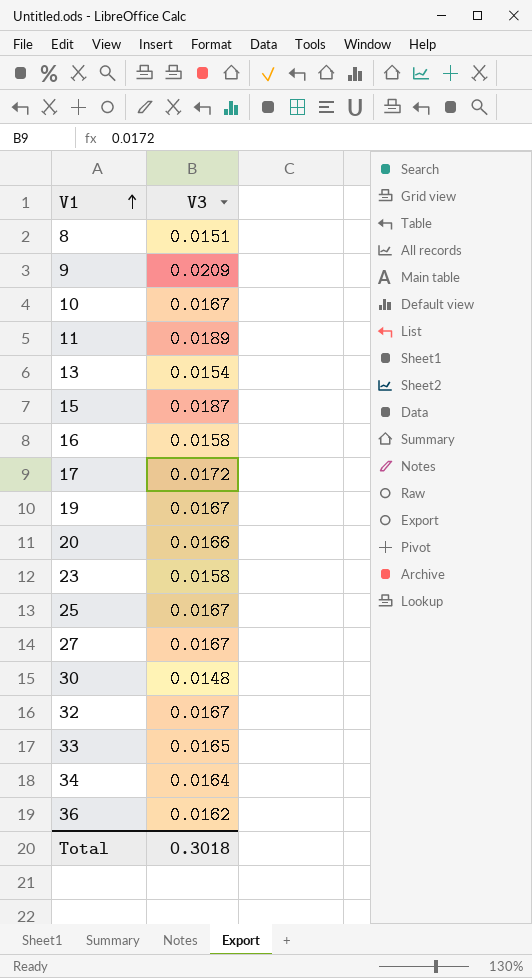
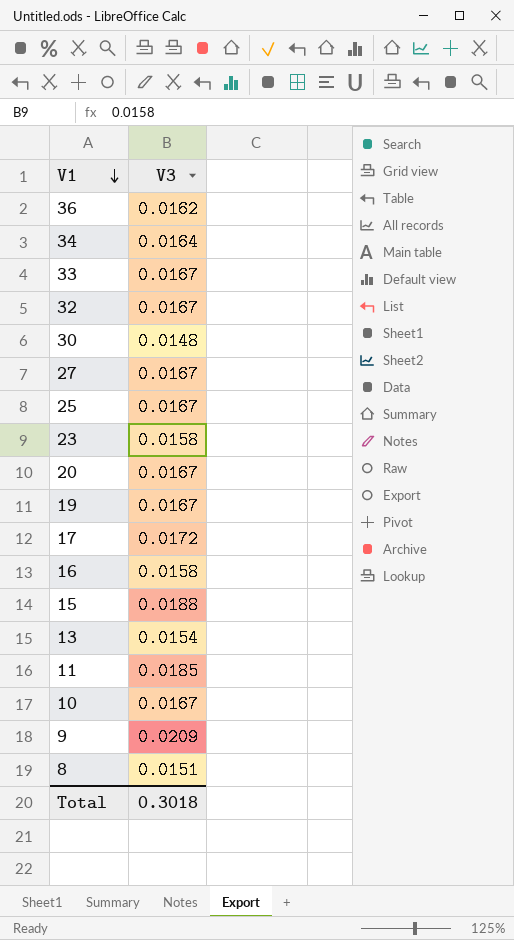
row order: V1 ascending -> V1 descending
33 | V3: 0.0165 -> 0.0167
20 | V3: 0.0166 -> 0.0167
15 | V3: 0.0187 -> 0.0188
11 | V3: 0.0189 -> 0.0185

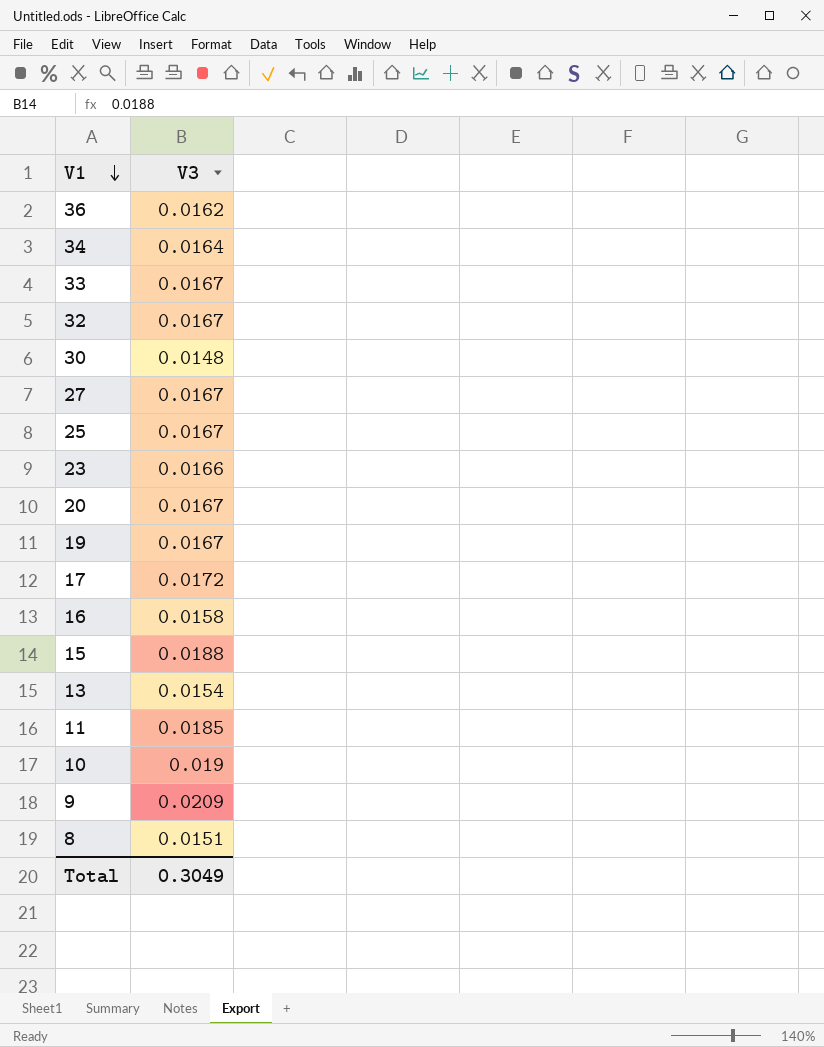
23 | V3: 0.0158 -> 0.0166
10 | V3: 0.0167 -> 0.019
Total | V3: 0.3018 -> 0.3049

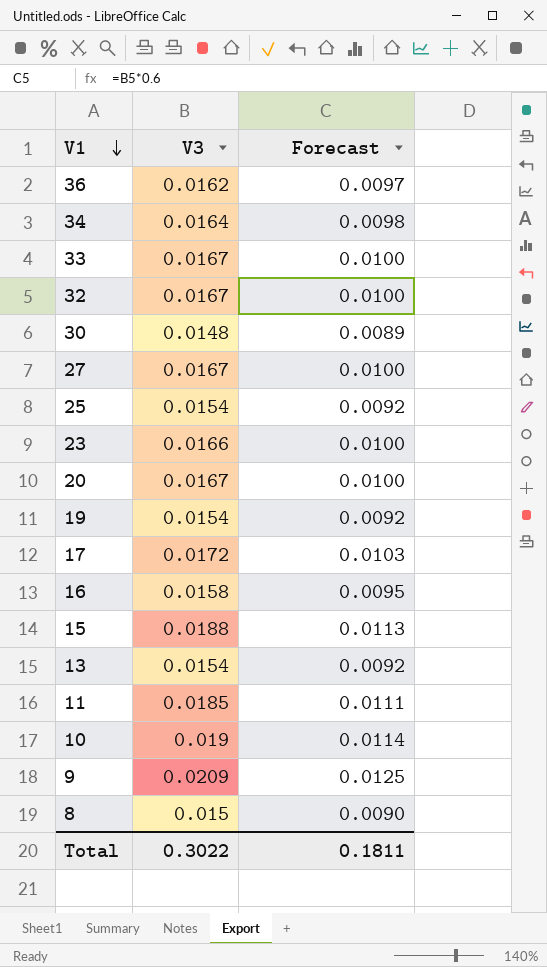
column Forecast | formula: none -> [V3] * 0.6
25 | V3: 0.0167 -> 0.0154
19 | V3: 0.0167 -> 0.0154
8 | V3: 0.0151 -> 0.015
Total | V3: 0.3049 -> 0.3022

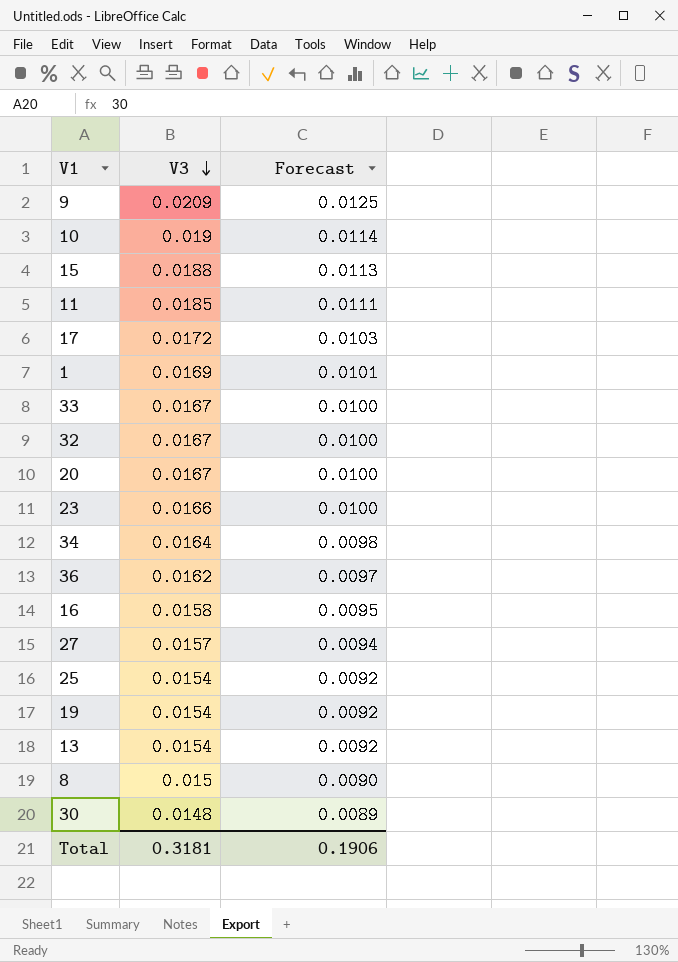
row order: V1 descending -> V3 descending
row 1: none -> 0.0169 | 0.0101
27 | V3: 0.0167 -> 0.0157
27 | Forecast: 0.0100 -> 0.0094
Total | V3: 0.3022 -> 0.3181
Total | Forecast: 0.1811 -> 0.1906

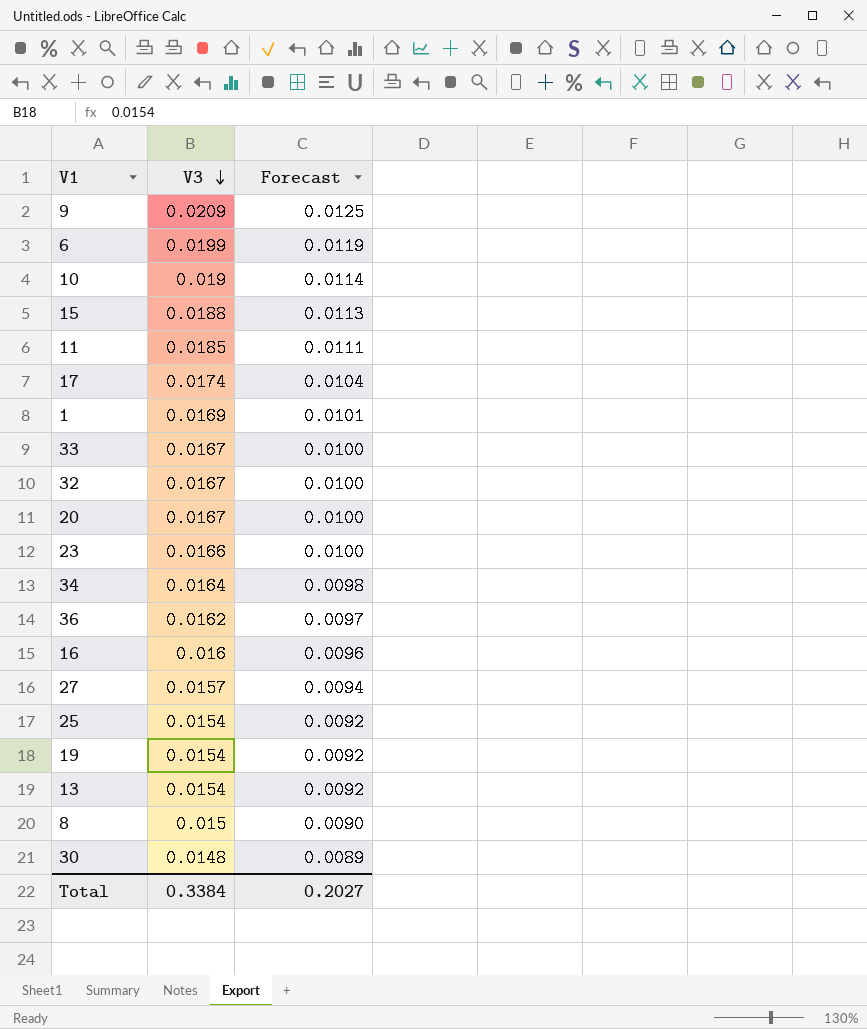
row 6: none -> 0.0199 | 0.0119
17 | V3: 0.0172 -> 0.0174
17 | Forecast: 0.0103 -> 0.0104
16 | V3: 0.0158 -> 0.016
16 | Forecast: 0.0095 -> 0.0096
Total | V3: 0.3181 -> 0.3384
Total | Forecast: 0.1906 -> 0.2027

